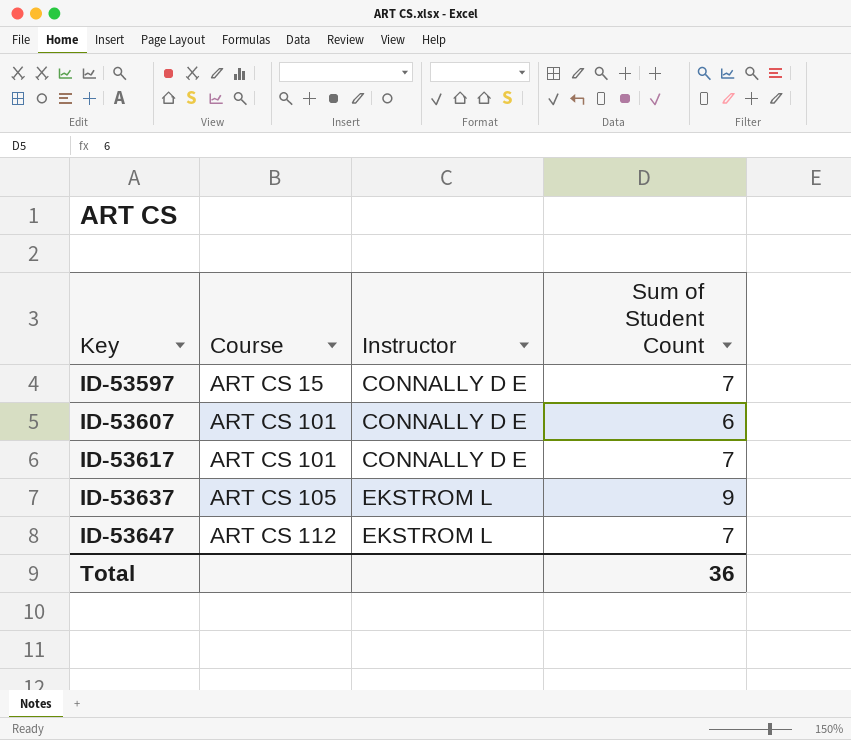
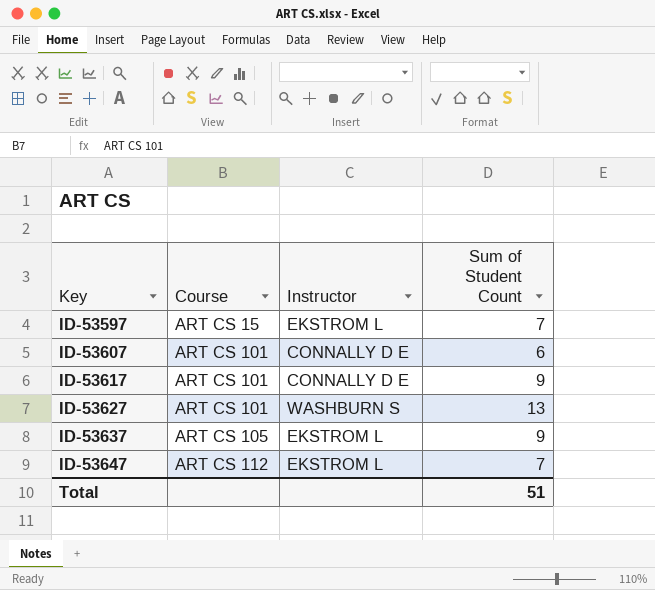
ID-53597 | Instructor: CONNALLY D E -> EKSTROM L
ID-53617 | Sum of Student Count: 7 -> 9
row ID-53627: none -> ART CS 101 | WASHBURN S | 13
Total | Sum of Student Count: 36 -> 51

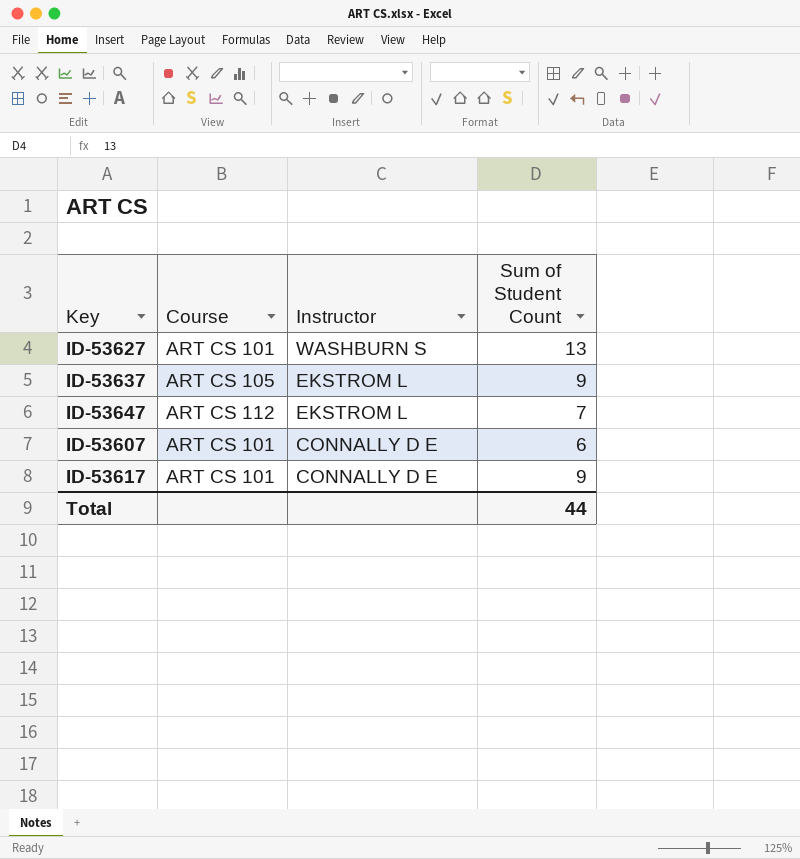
row order: Key ascending -> Instructor descending
row ID-53597: ART CS 15 | EKSTROM L | 7 -> none
Total | Sum of Student Count: 51 -> 44

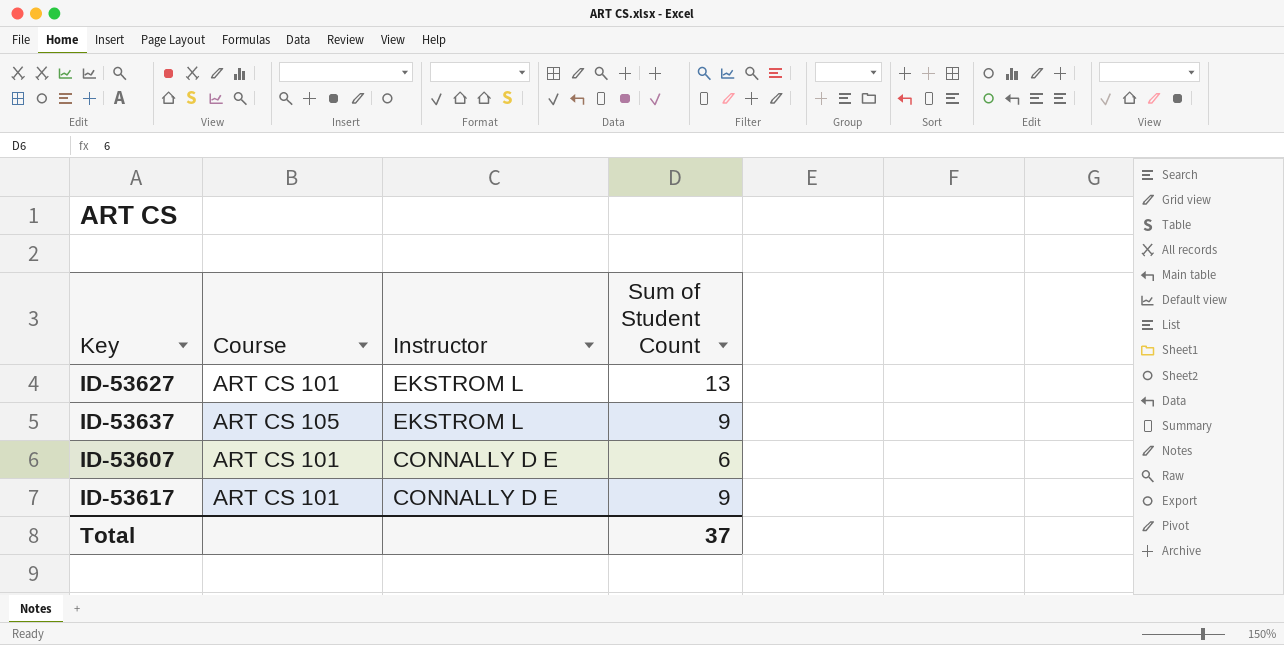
row ID-53647: ART CS 112 | EKSTROM L | 7 -> none
ID-53627 | Instructor: WASHBURN S -> EKSTROM L
Total | Sum of Student Count: 44 -> 37

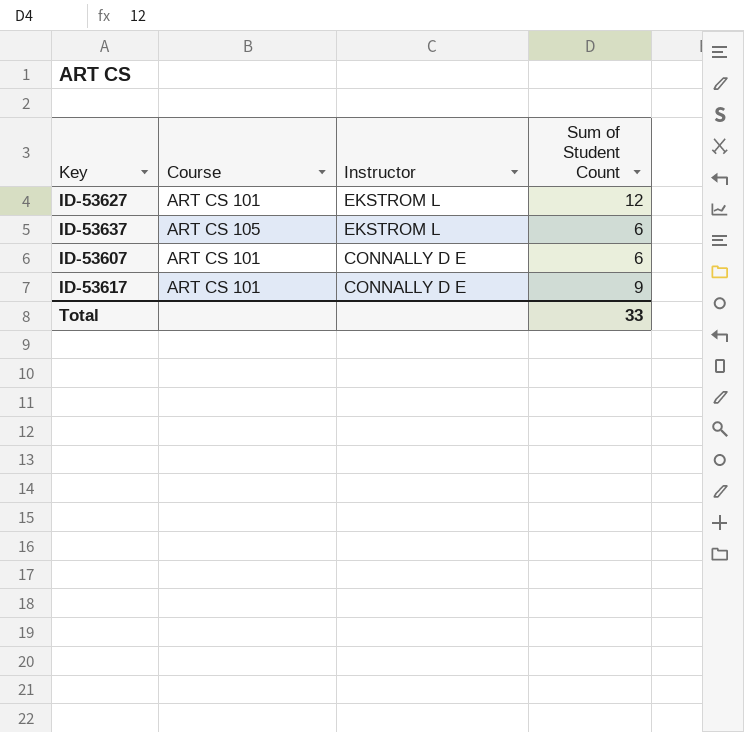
ID-53627 | Sum of Student Count: 13 -> 12
ID-53637 | Sum of Student Count: 9 -> 6
Total | Sum of Student Count: 37 -> 33

